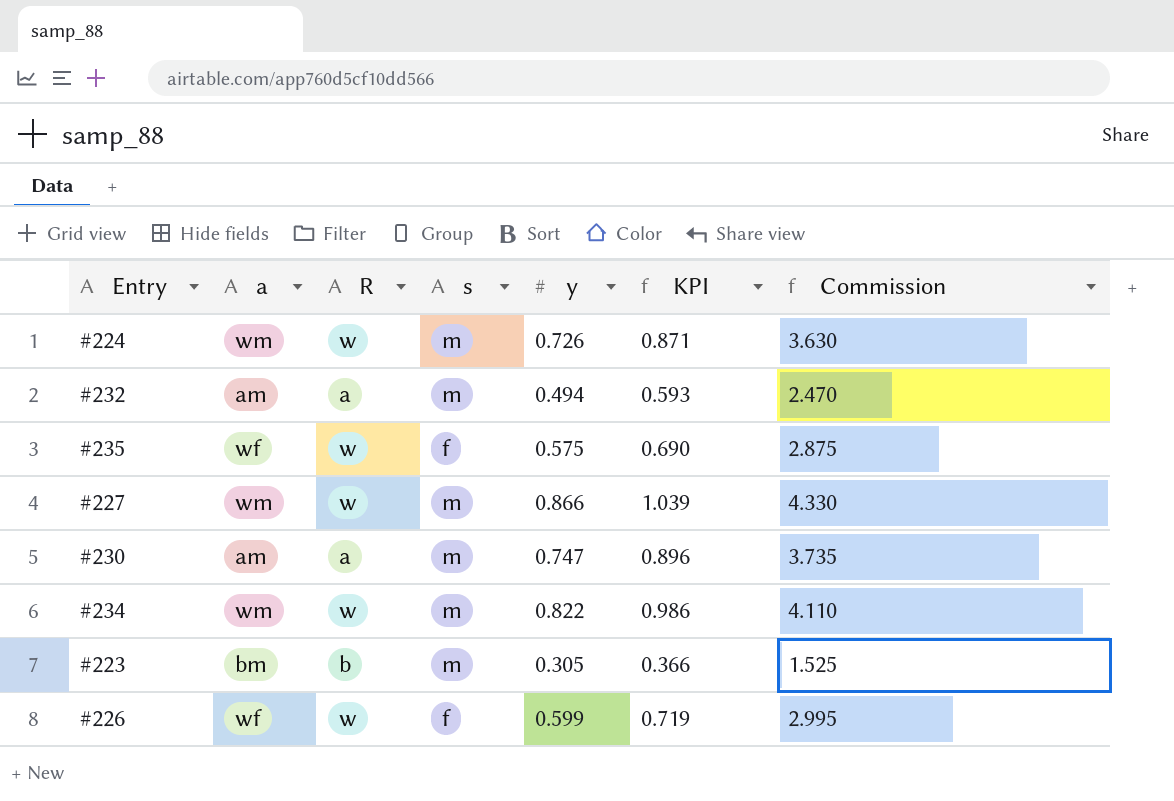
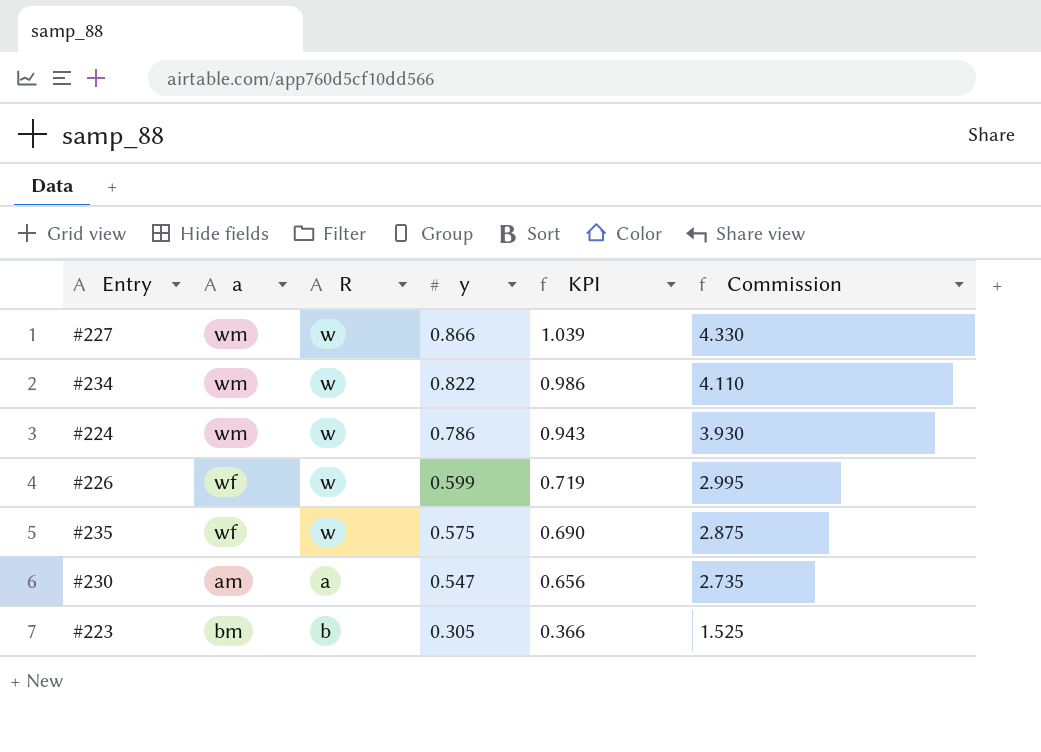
row order: none -> y descending
column s | position: 4 -> none
row #232: am | a | m | 0.494 | 0.593 | 2.470 -> none
#224 | y: 0.726 -> 0.786
#224 | KPI: 0.871 -> 0.943
#224 | Commission: 3.630 -> 3.930
#230 | y: 0.747 -> 0.547
#230 | KPI: 0.896 -> 0.656
#230 | Commission: 3.735 -> 2.735

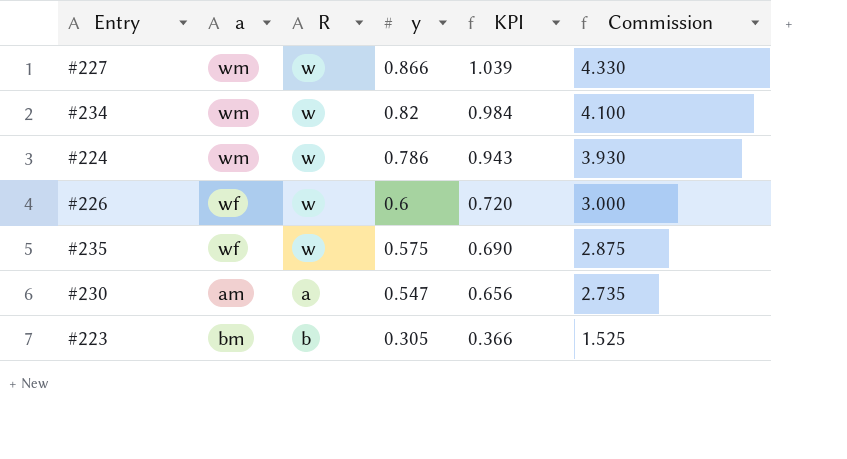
#234 | y: 0.822 -> 0.82
#234 | KPI: 0.986 -> 0.984
#234 | Commission: 4.110 -> 4.100
#226 | y: 0.599 -> 0.6
#226 | KPI: 0.719 -> 0.720
#226 | Commission: 2.995 -> 3.000

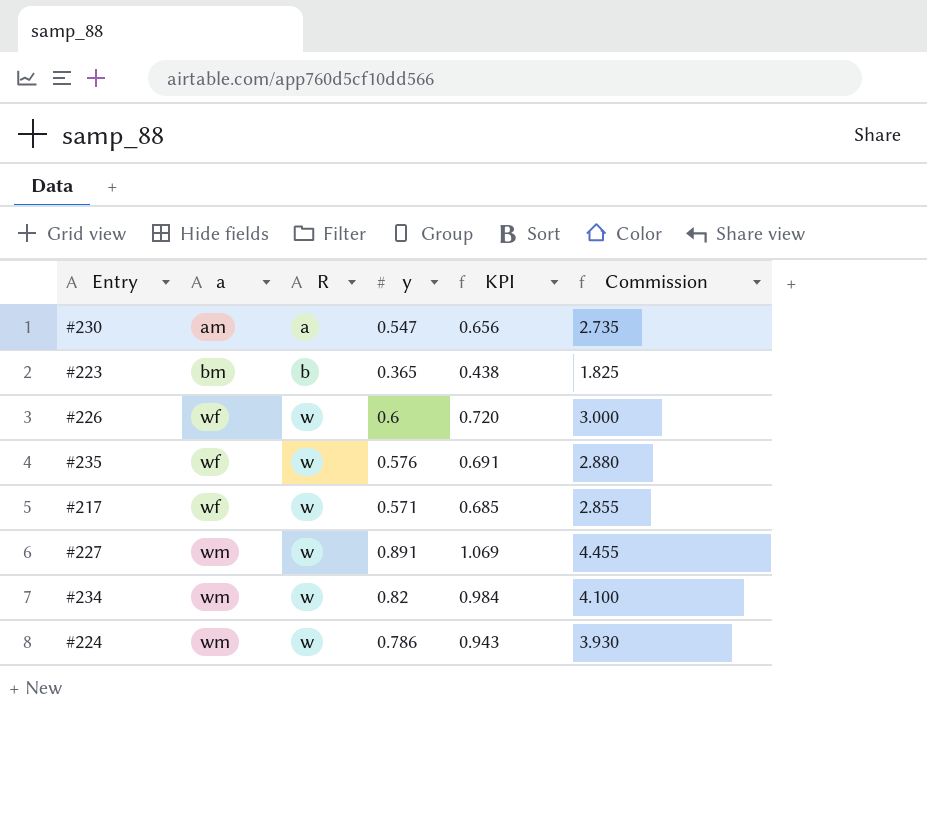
row order: y descending -> a ascending
#223 | y: 0.305 -> 0.365
#223 | KPI: 0.366 -> 0.438
#223 | Commission: 1.525 -> 1.825
#235 | y: 0.575 -> 0.576
#235 | KPI: 0.690 -> 0.691
#235 | Commission: 2.875 -> 2.880
row #217: none -> wf | w | 0.571 | 0.685 | 2.855
#227 | y: 0.866 -> 0.891
#227 | KPI: 1.039 -> 1.069
#227 | Commission: 4.330 -> 4.455

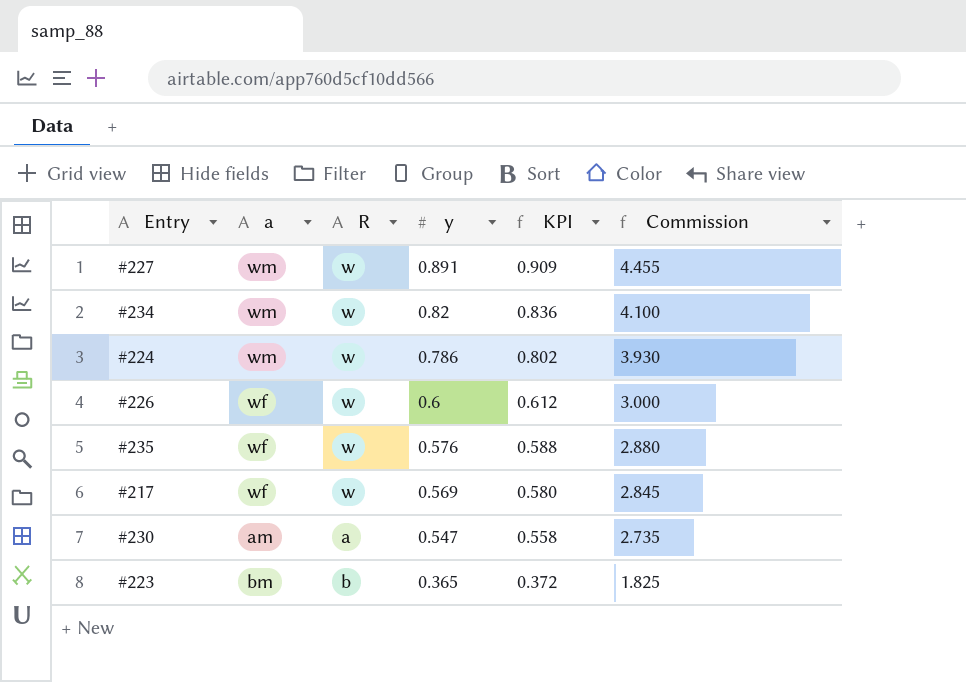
row order: a ascending -> y descending
column KPI | formula: [y] * 1.2 -> [y] * 1.02
#217 | y: 0.571 -> 0.569
#217 | Commission: 2.855 -> 2.845

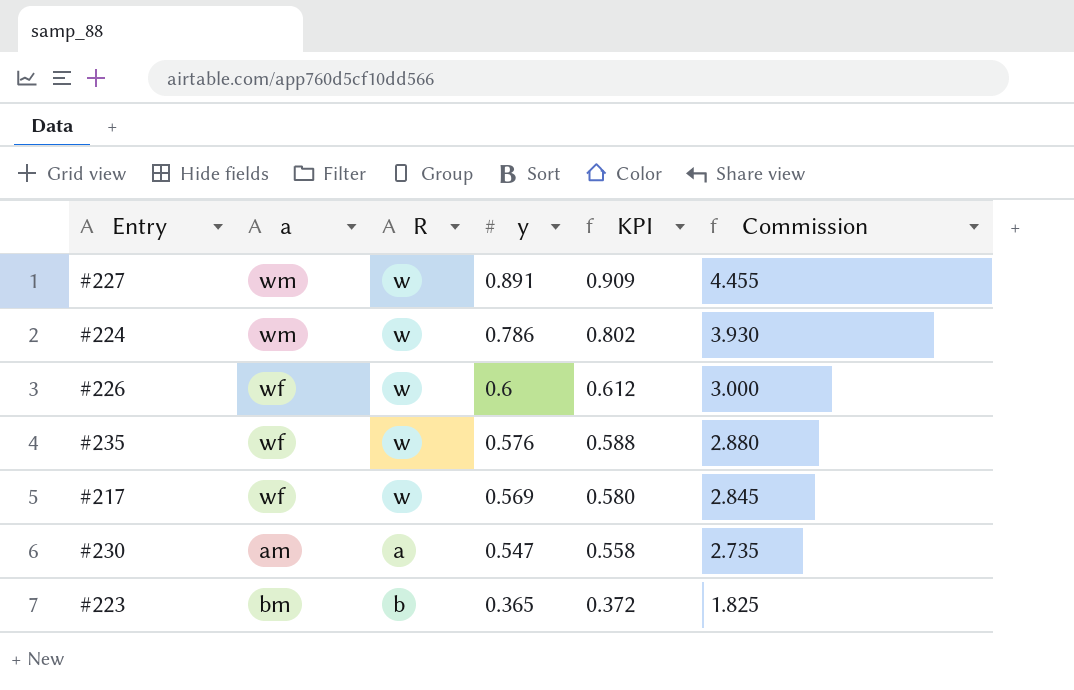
row #234: wm | w | 0.82 | 0.836 | 4.100 -> none

